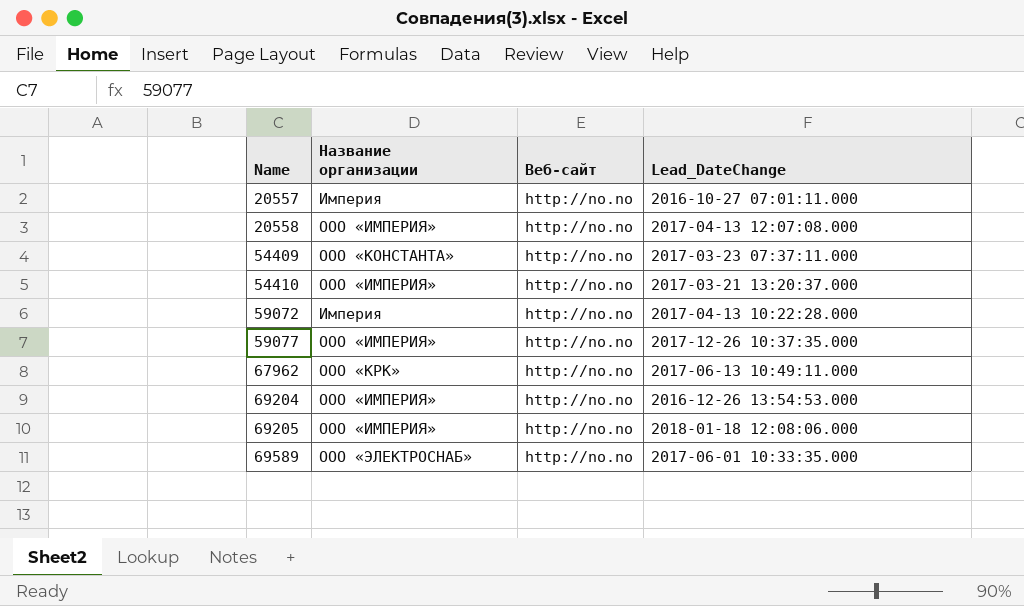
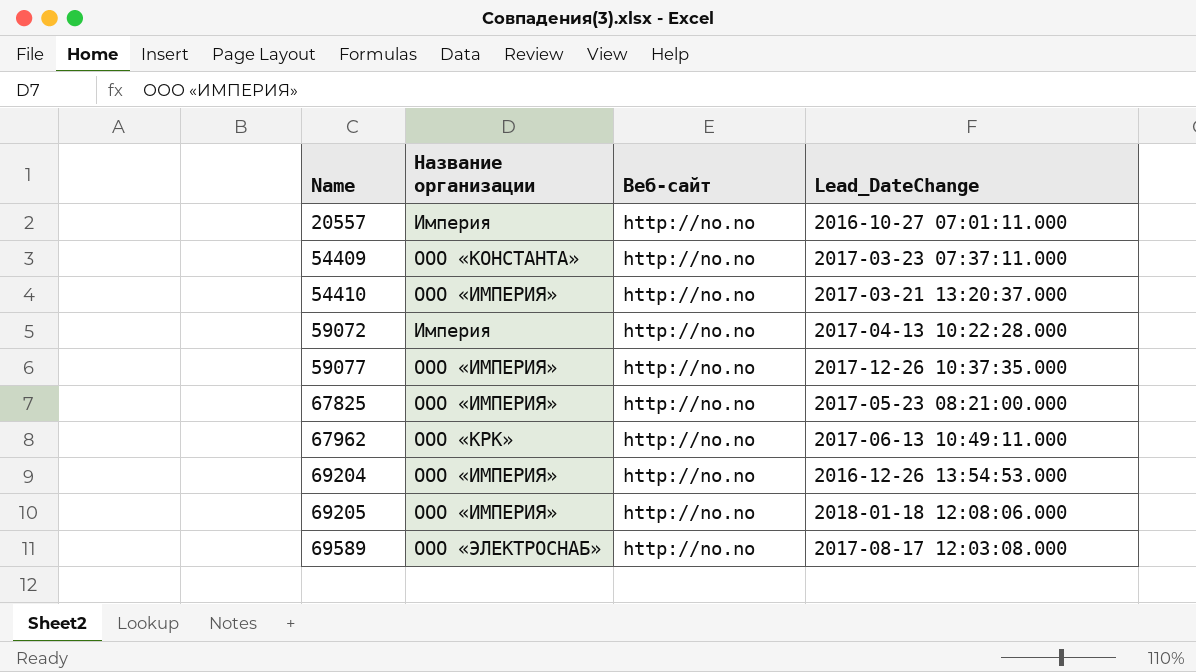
row 20558: ООО «ИМПЕРИЯ» | http://no.no | 2017-04-13 12:07:08.000 -> none
row 67825: none -> ООО «ИМПЕРИЯ» | http://no.no | 2017-05-23 08:21:00.000
69589 | Lead_DateChange: 2017-06-01 10:33:35.000 -> 2017-08-17 12:03:08.000

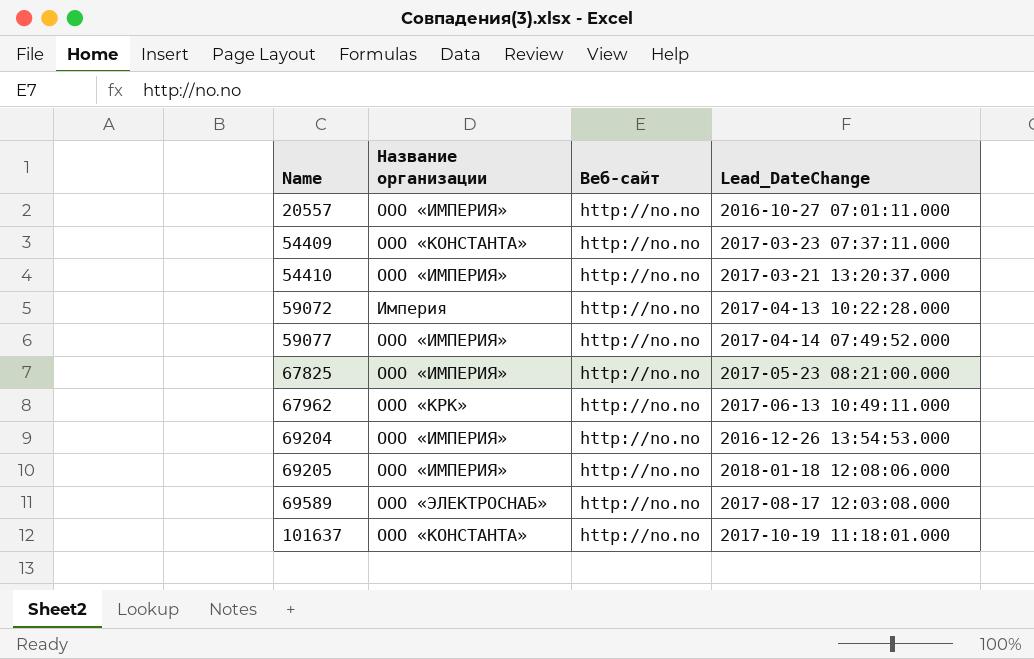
20557 | Название организации: Империя -> ООО «ИМПЕРИЯ»
59077 | Lead_DateChange: 2017-12-26 10:37:35.000 -> 2017-04-14 07:49:52.000
row 101637: none -> ООО «КОНСТАНТА» | http://no.no | 2017-10-19 11:18:01.000

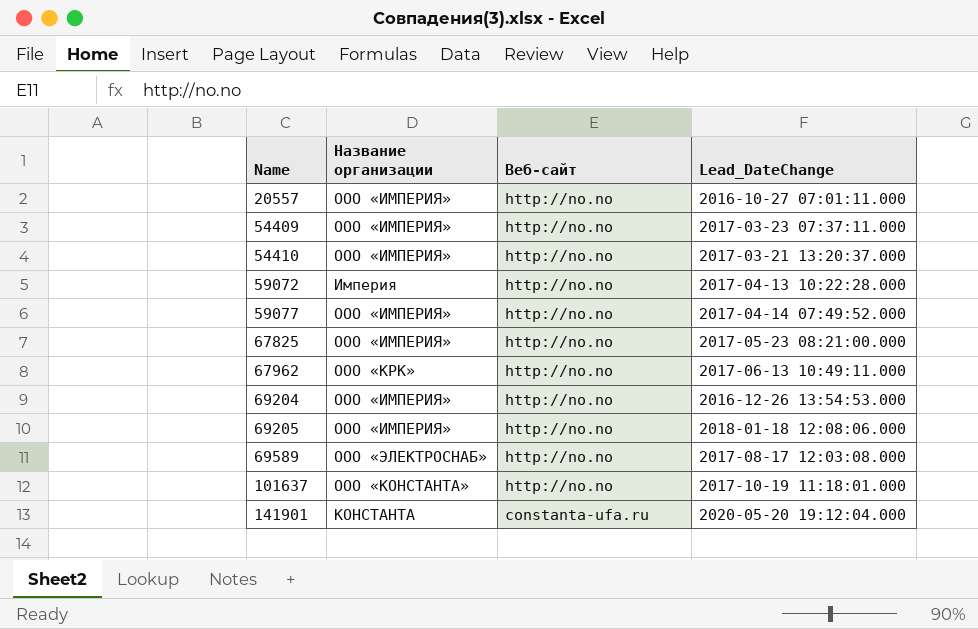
54409 | Название организации: ООО «КОНСТАНТА» -> ООО «ИМПЕРИЯ»
row 141901: none -> КОНСТАНТА | constanta-ufa.ru | 2020-05-20 19:12:04.000

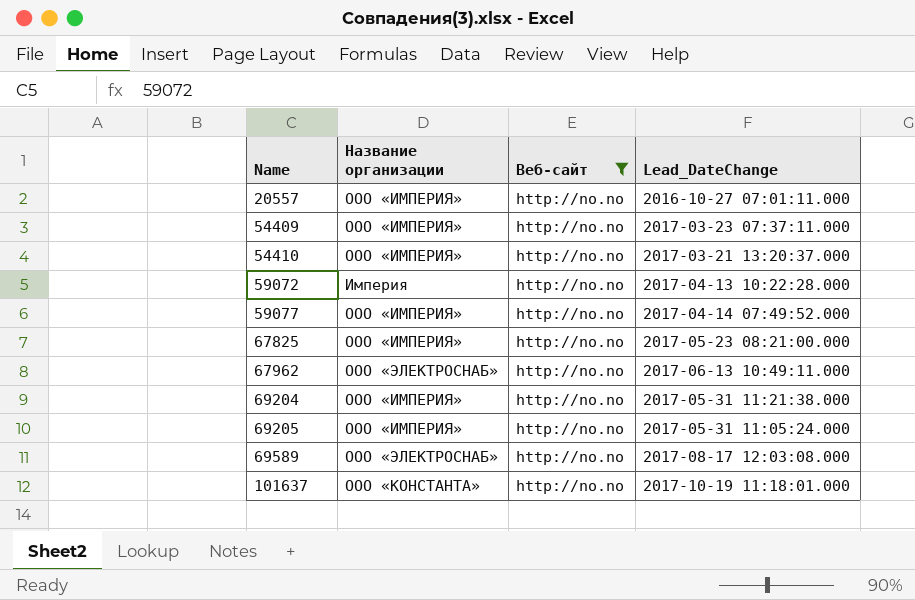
filter: none -> Веб-сайт = http://no.no
67962 | Название организации: ООО «КРК» -> ООО «ЭЛЕКТРОСНАБ»
69204 | Lead_DateChange: 2016-12-26 13:54:53.000 -> 2017-05-31 11:21:38.000
69205 | Lead_DateChange: 2018-01-18 12:08:06.000 -> 2017-05-31 11:05:24.000

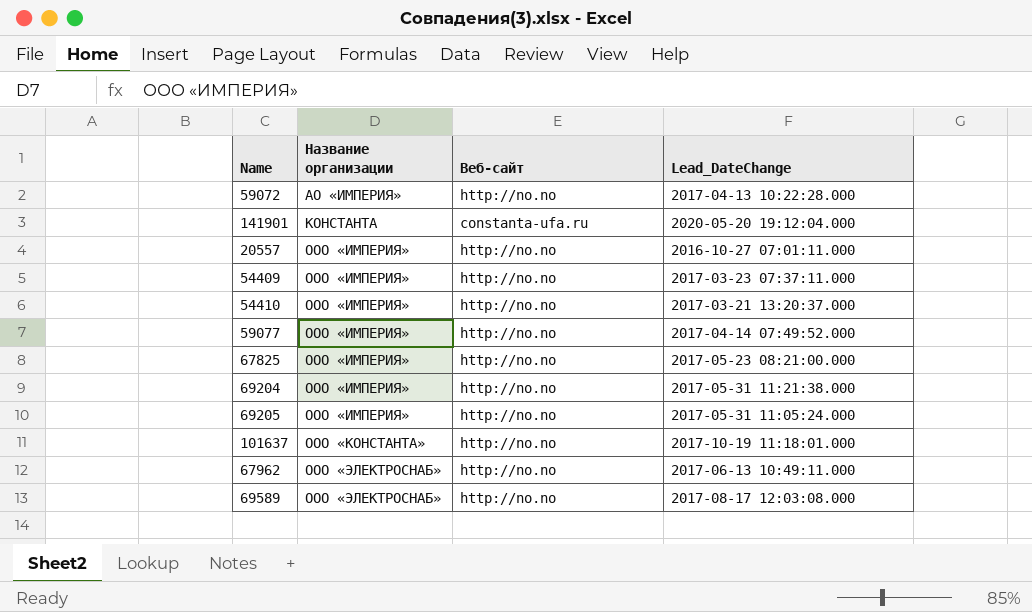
filter: Веб-сайт = http://no.no -> none
row order: Name ascending -> Название организации ascending
59072 | Название организации: Империя -> АО «ИМПЕРИЯ»

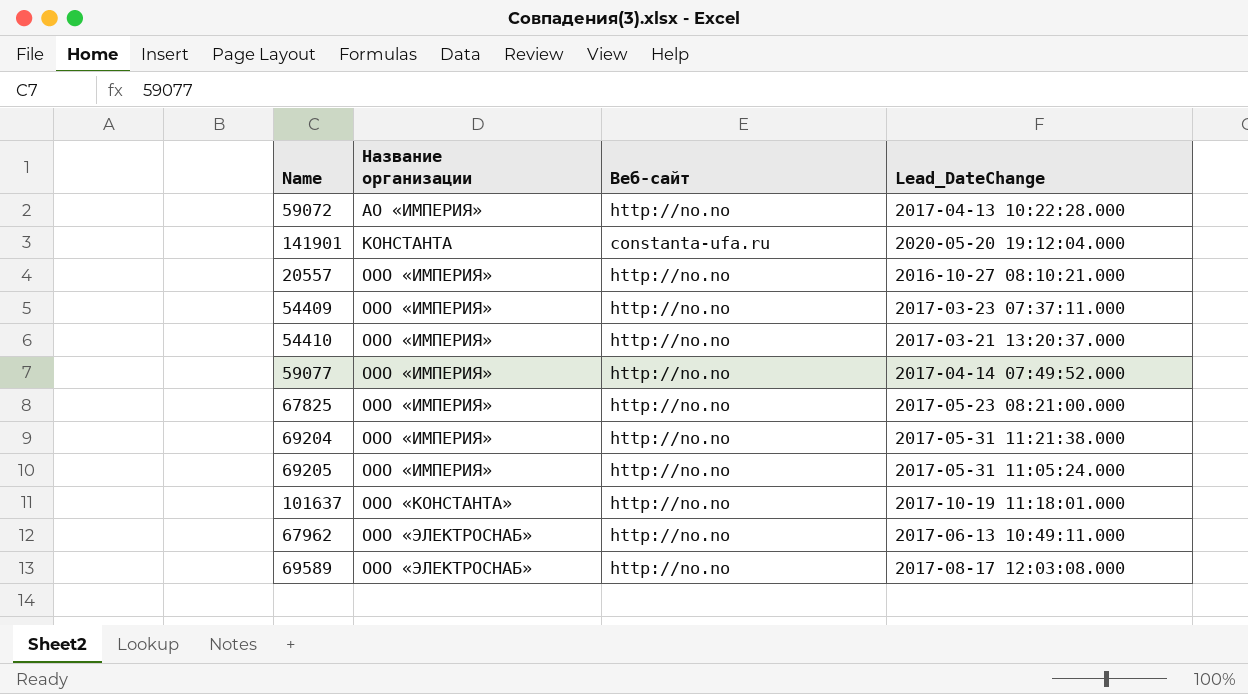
20557 | Lead_DateChange: 2016-10-27 07:01:11.000 -> 2016-10-27 08:10:21.000

